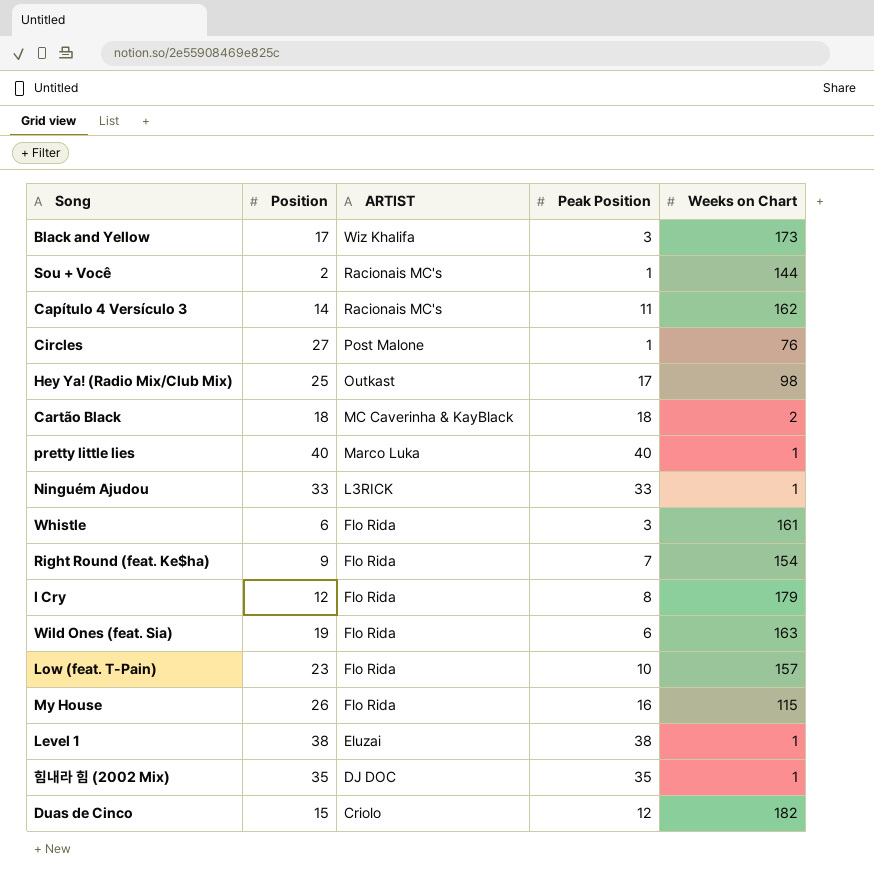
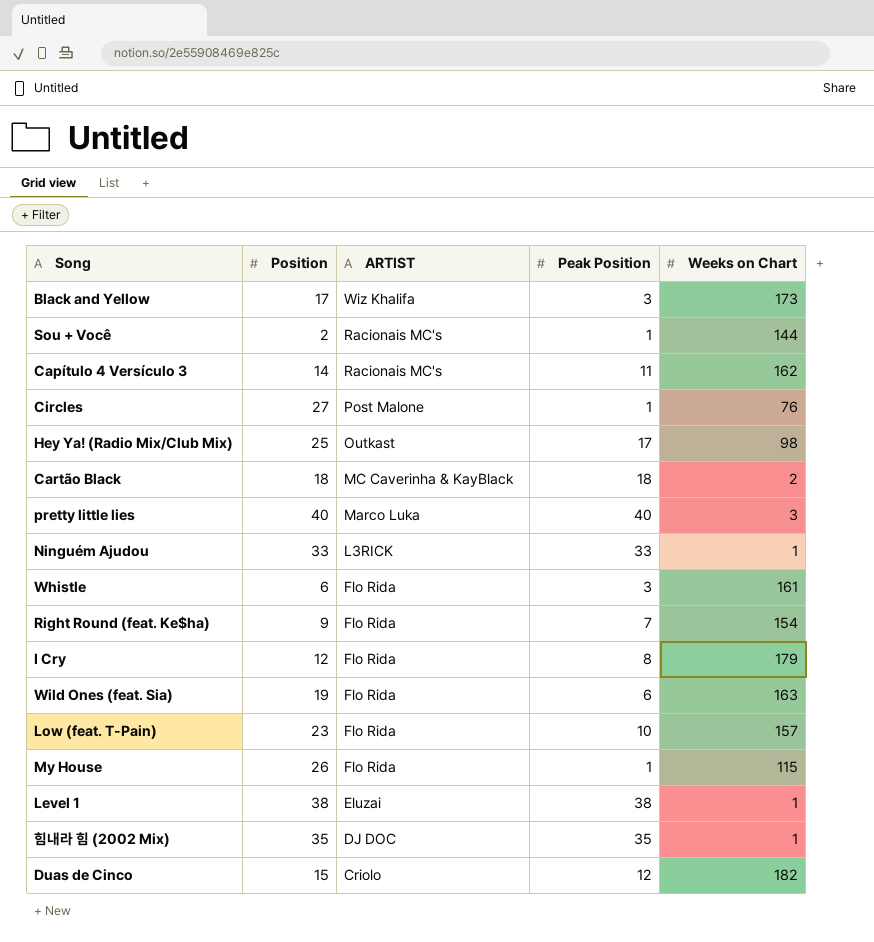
pretty little lies | Weeks on Chart: 1 -> 3
My House | Peak Position: 16 -> 1

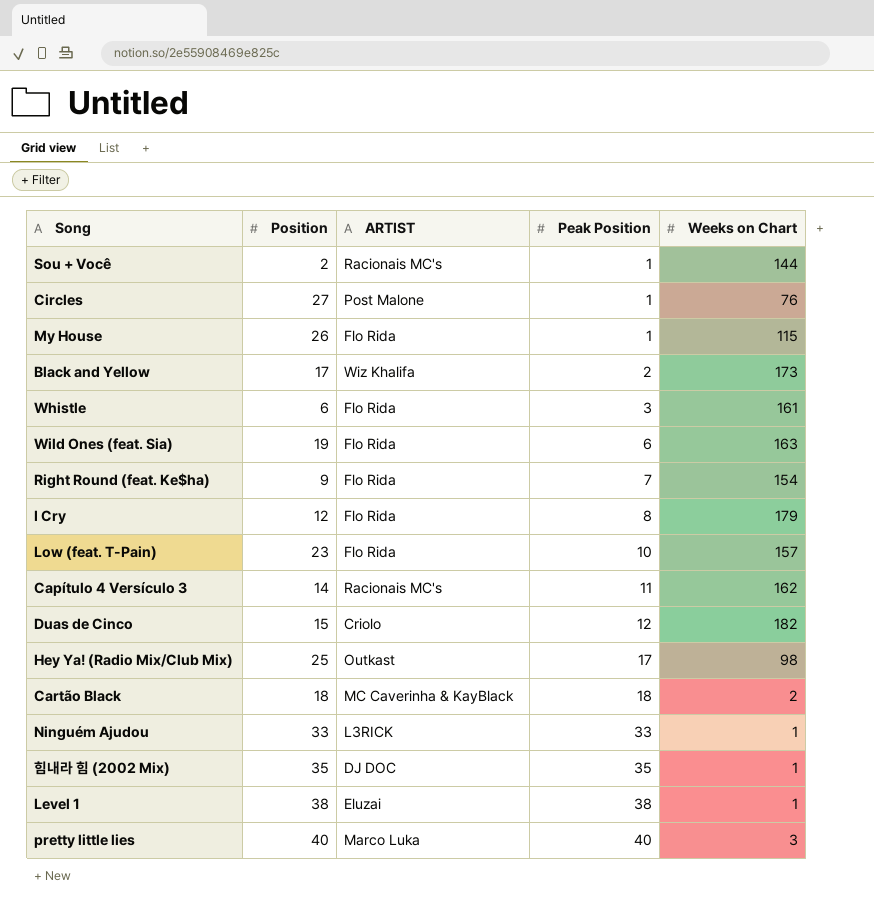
row order: ARTIST descending -> Peak Position ascending
Black and Yellow | Peak Position: 3 -> 2

